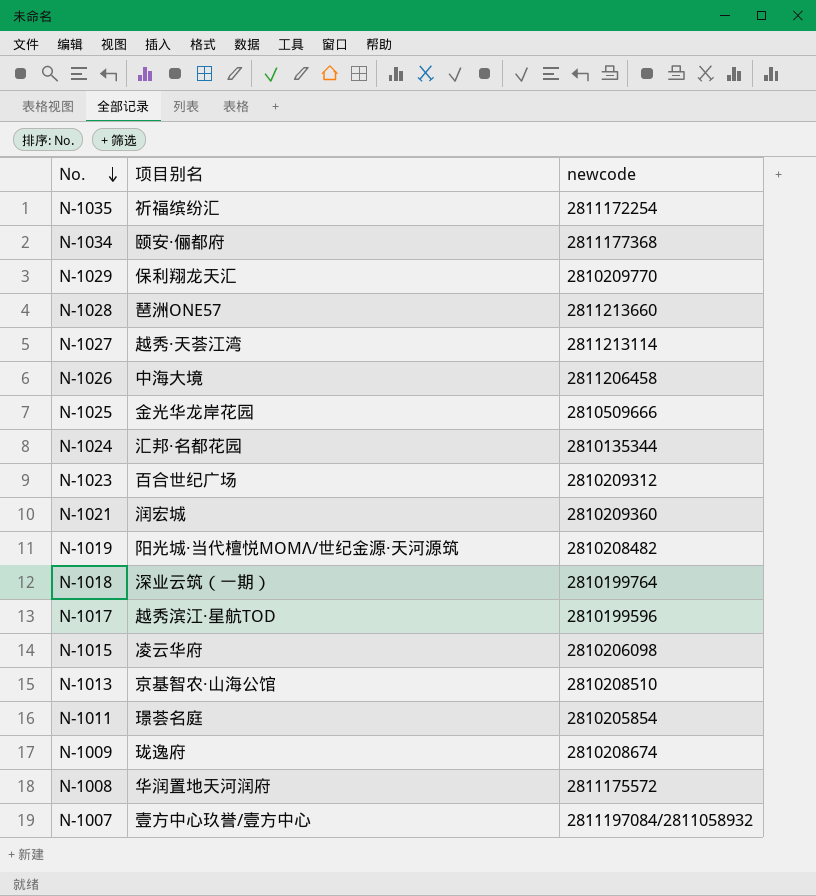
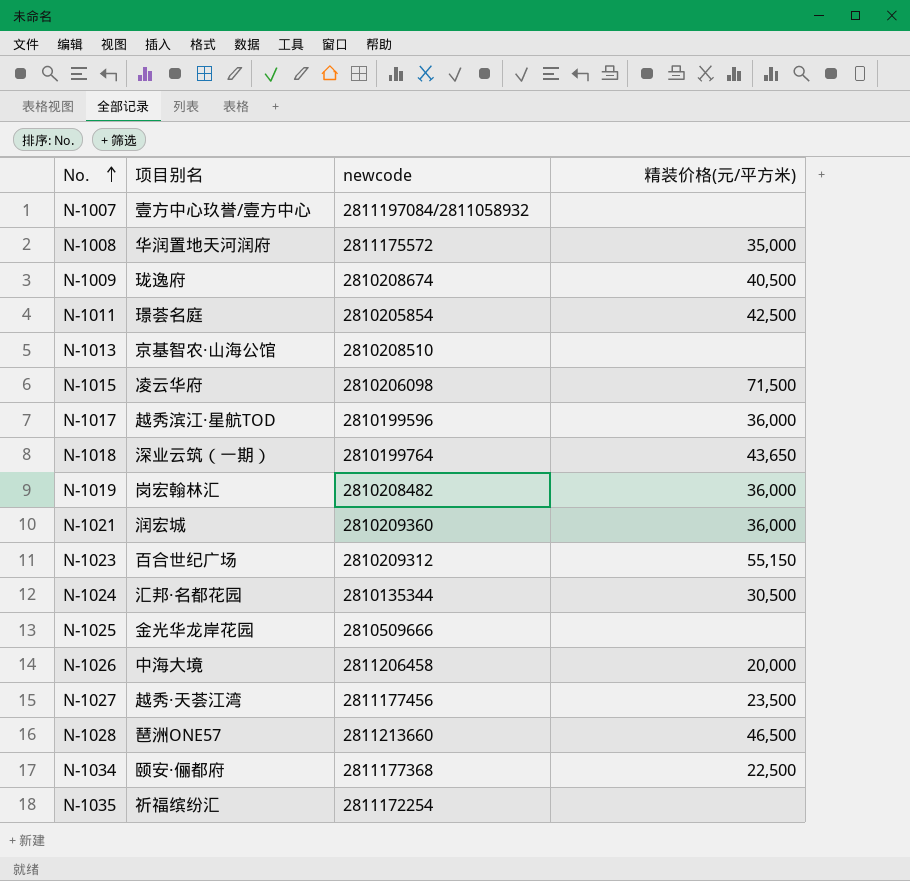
row order: No. descending -> No. ascending
column 精装价格(元/平方米) | position: none -> 4
row N-1029: 保利翔龙天汇 | 2810209770 -> none
N-1019 | 项目别名: 阳光城·当代檀悦MOMΛ/世纪金源·天河源筑 -> 岗宏翰林汇
N-1027 | newcode: 2811213114 -> 2811177456

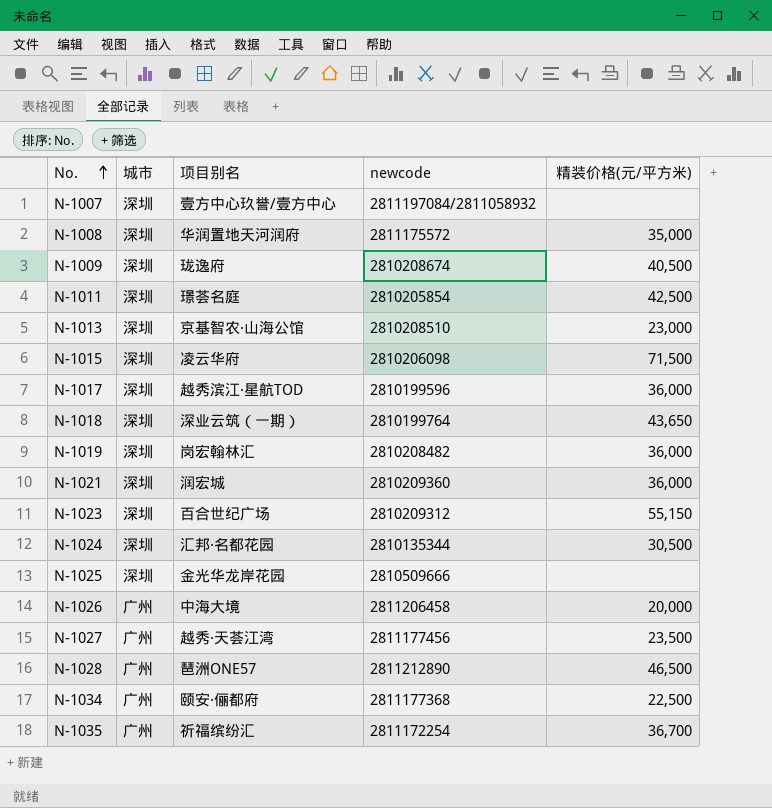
column 城市 | position: none -> 2
N-1013 | 精装价格(元/平方米): none -> 23,000
N-1028 | newcode: 2811213660 -> 2811212890
N-1035 | 精装价格(元/平方米): none -> 36,700

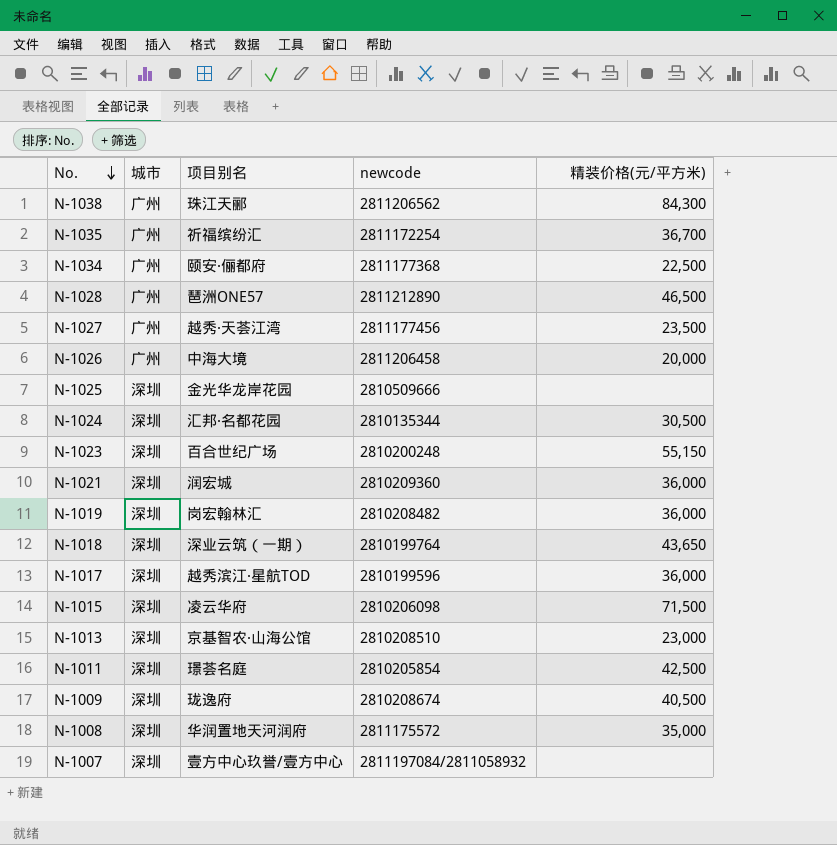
row order: No. ascending -> No. descending
row N-1038: none -> 广州 | 珠江天郦 | 2811206562 | 84,300
N-1023 | newcode: 2810209312 -> 2810200248

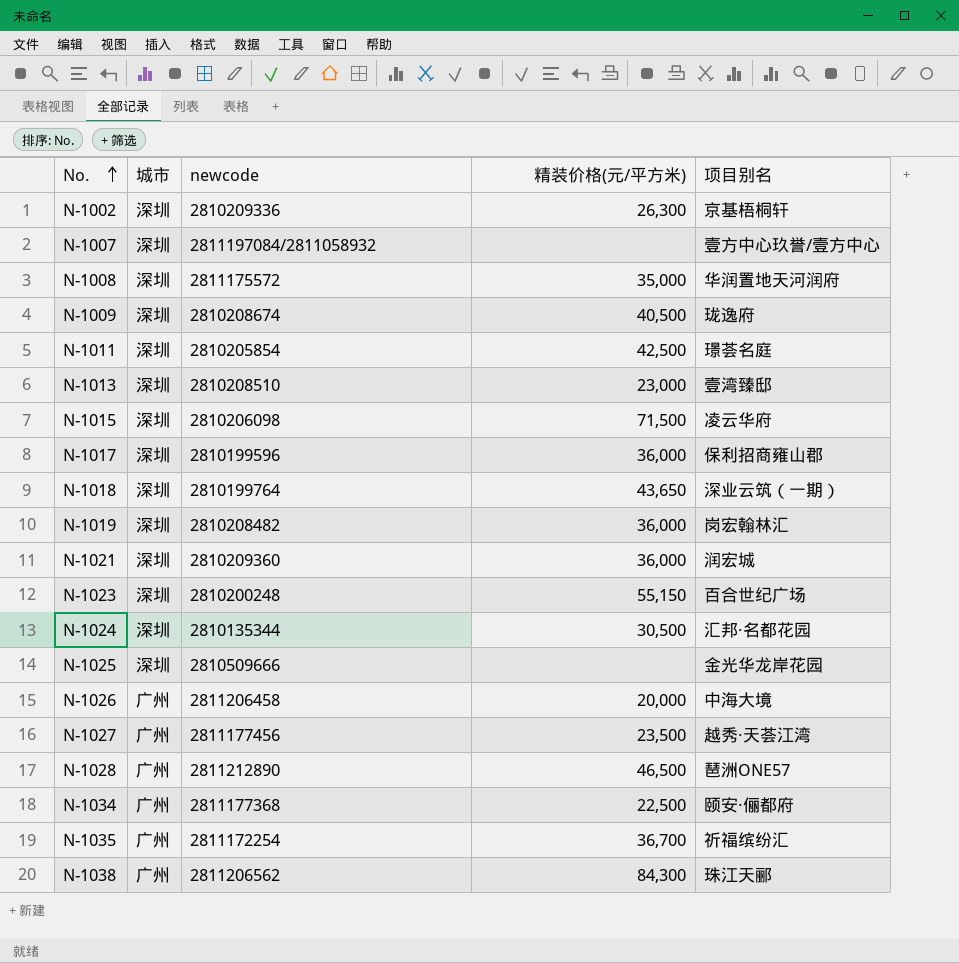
row order: No. descending -> No. ascending
column 项目别名 | position: 3 -> 5
row N-1002: none -> 深圳 | 2810209336 | 26,300 | 京基梧桐轩
N-1013 | 项目别名: 京基智农·山海公馆 -> 壹湾臻邸
N-1017 | 项目别名: 越秀滨江·星航TOD -> 保利招商雍山郡

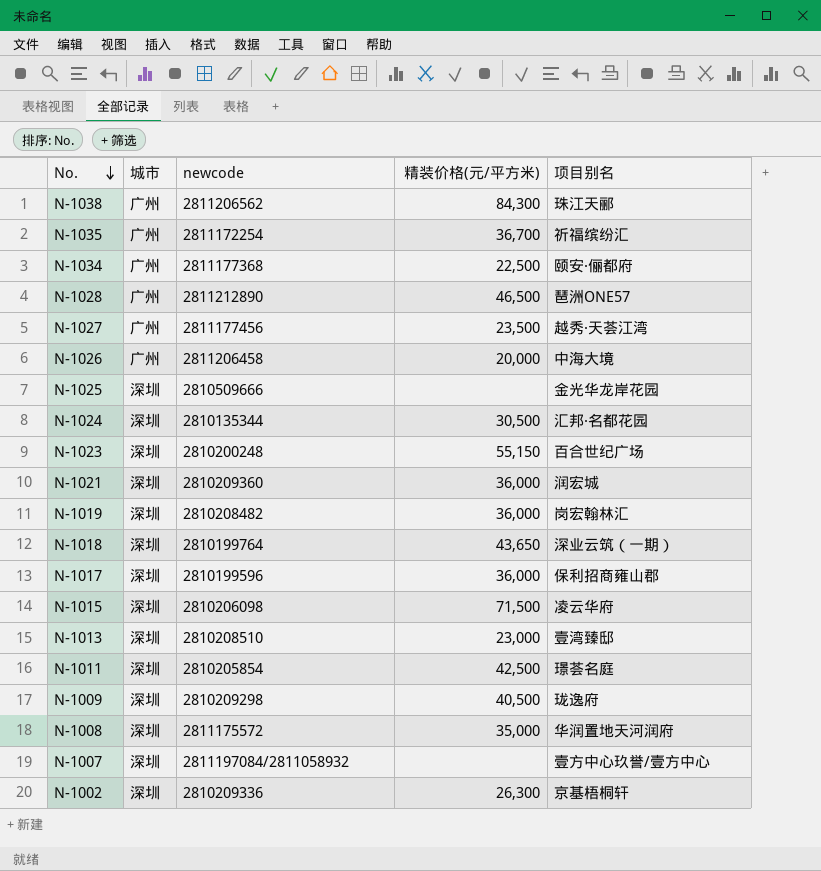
row order: No. ascending -> No. descending
N-1009 | newcode: 2810208674 -> 2810209298

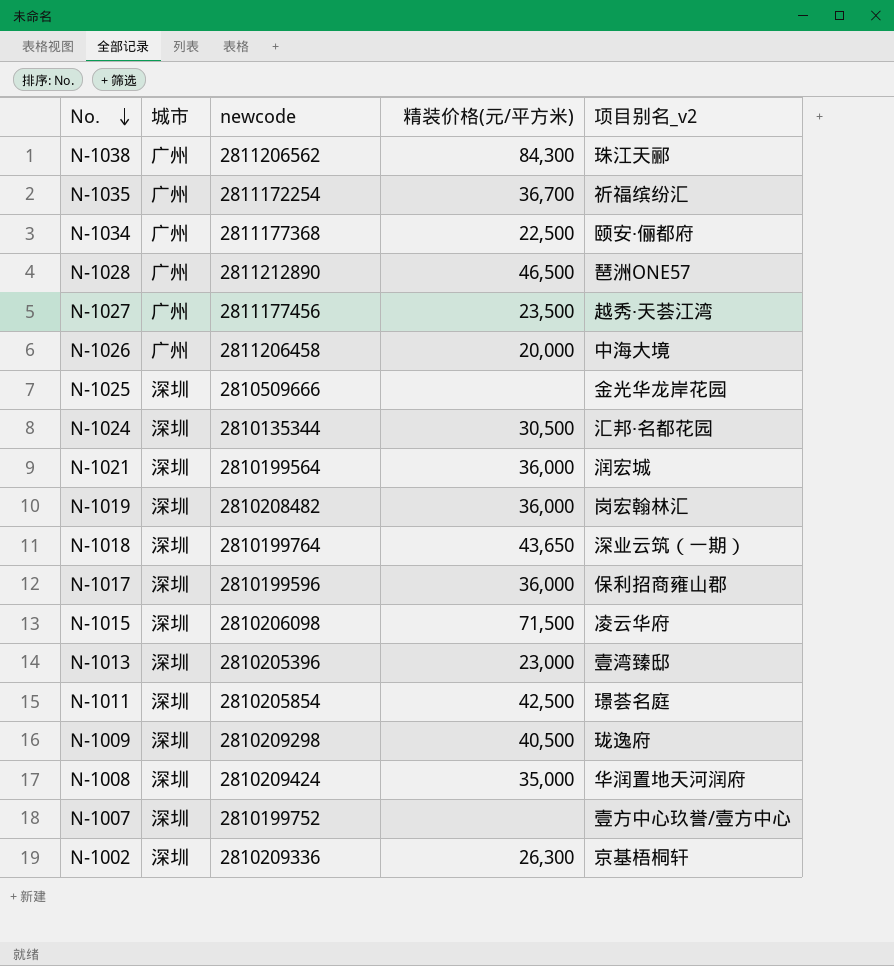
column name: 项目别名 -> 项目别名_v2
row N-1023: 深圳 | 2810200248 | 55,150 | 百合世纪广场 -> none
N-1021 | newcode: 2810209360 -> 2810199564
N-1013 | newcode: 2810208510 -> 2810205396
N-1008 | newcode: 2811175572 -> 2810209424
N-1007 | newcode: 2811197084/2811058932 -> 2810199752

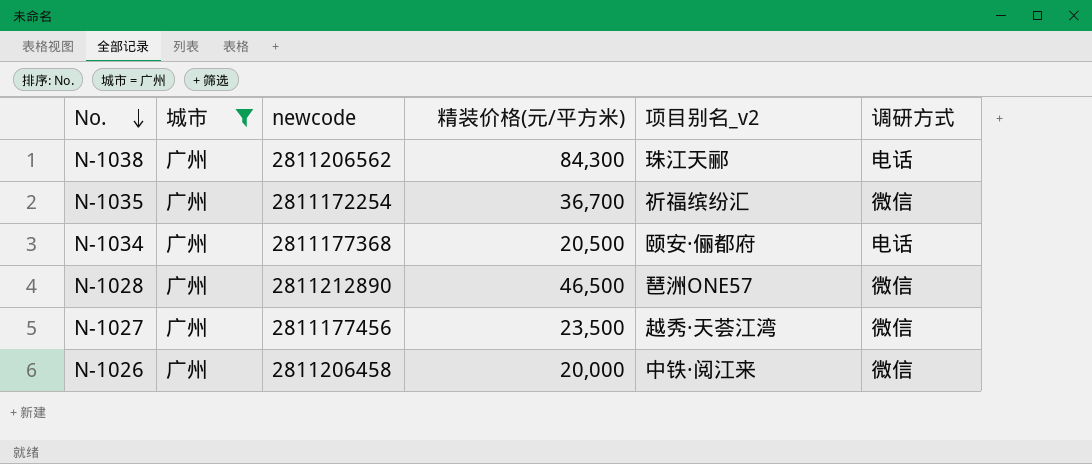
filter: none -> 城市 = 广州
column 调研方式 | position: none -> 6
N-1034 | 精装价格(元/平方米): 22,500 -> 20,500
N-1026 | 项目别名_v2: 中海大境 -> 中铁·阅江来

